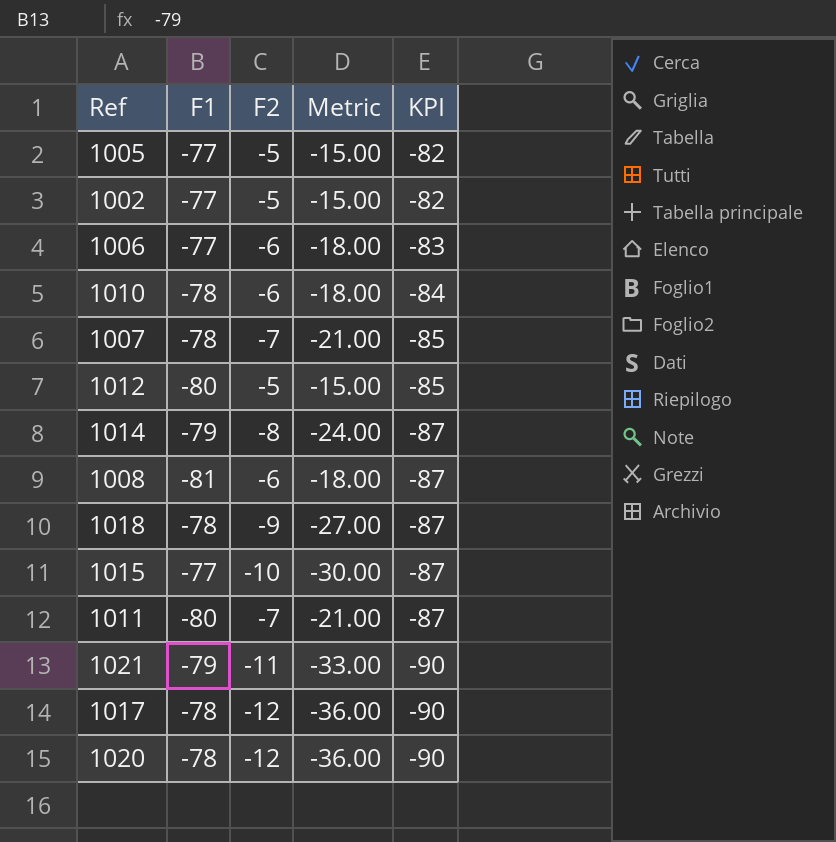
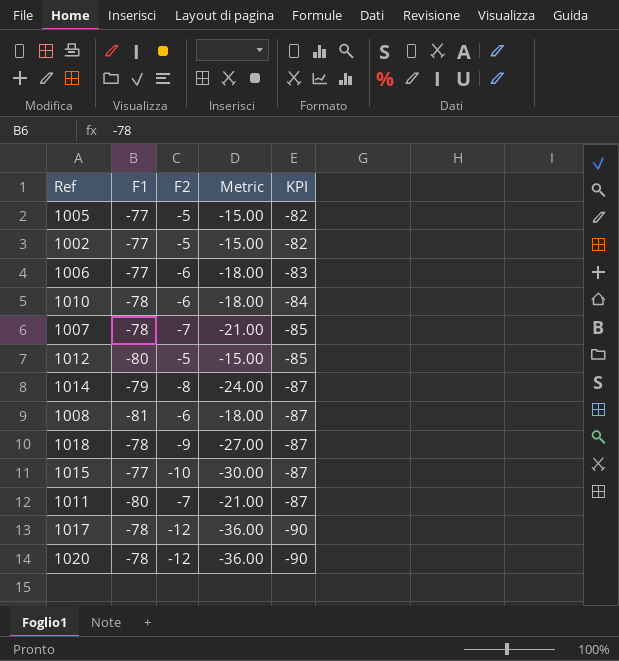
row 1021: -79 | -11 | -33.00 | -90 -> none

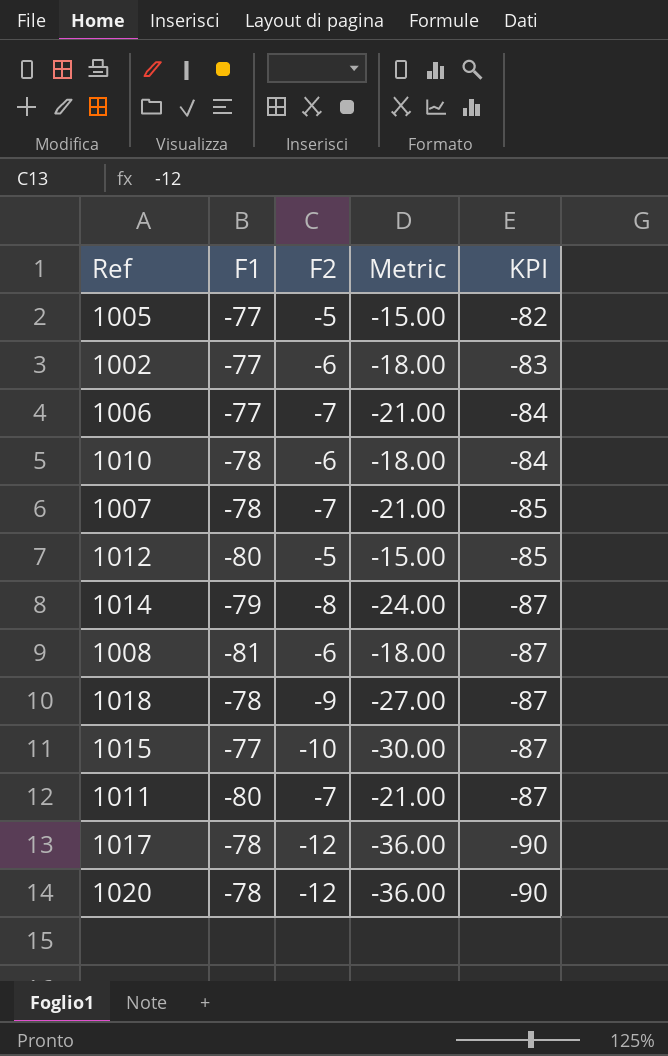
1002 | F2: -5 -> -6
1002 | Metric: -15.00 -> -18.00
1002 | KPI: -82 -> -83
1006 | F2: -6 -> -7
1006 | Metric: -18.00 -> -21.00
1006 | KPI: -83 -> -84

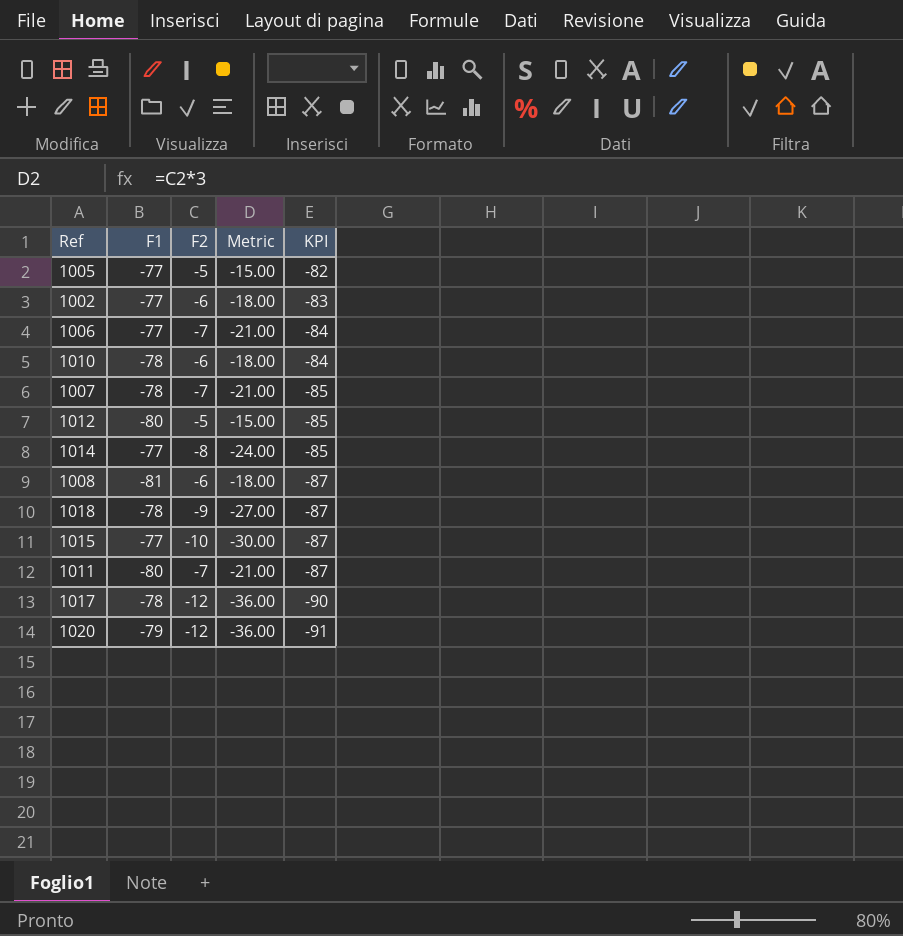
1014 | F1: -79 -> -77
1014 | KPI: -87 -> -85
1020 | F1: -78 -> -79
1020 | KPI: -90 -> -91

